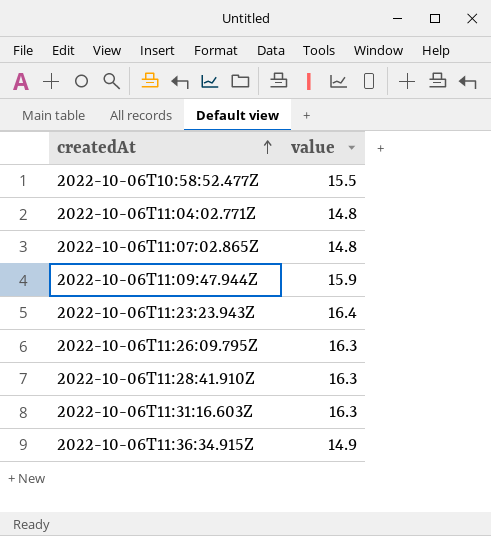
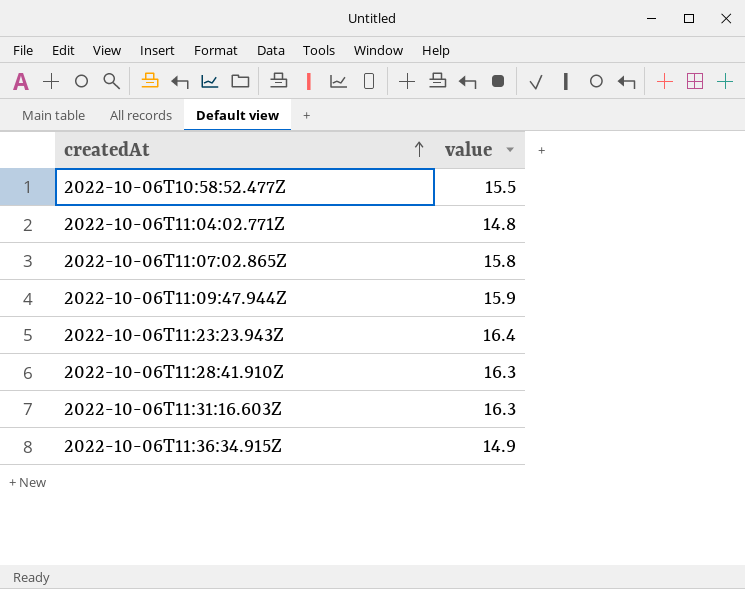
row 2022-10-06T11:26:09.795Z: 16.3 -> none
2022-10-06T11:07:02.865Z | value: 14.8 -> 15.8

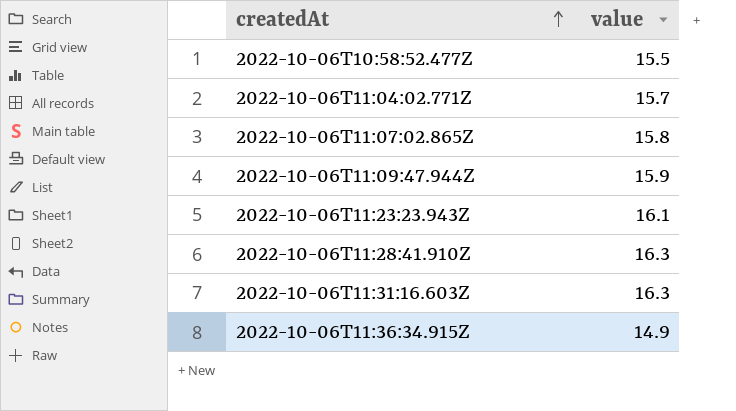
2022-10-06T11:04:02.771Z | value: 14.8 -> 15.7
2022-10-06T11:23:23.943Z | value: 16.4 -> 16.1

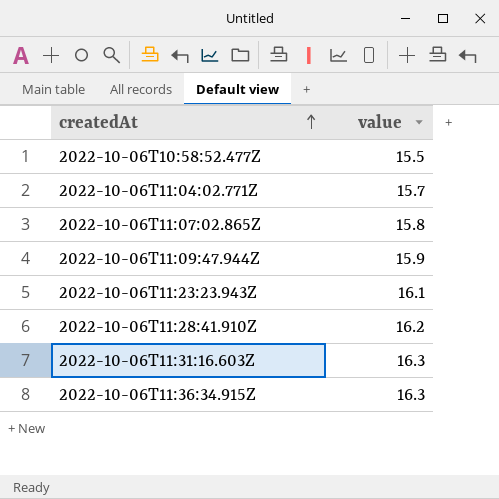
2022-10-06T11:28:41.910Z | value: 16.3 -> 16.2
2022-10-06T11:36:34.915Z | value: 14.9 -> 16.3

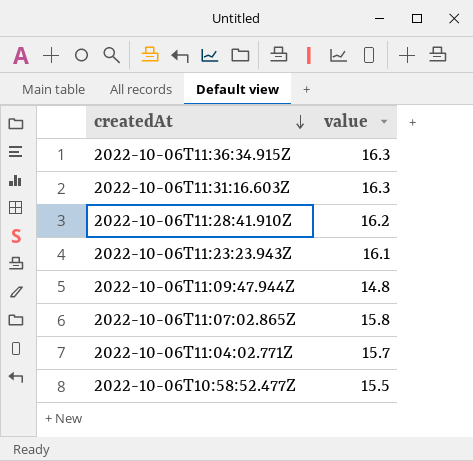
row order: createdAt ascending -> createdAt descending
2022-10-06T11:09:47.944Z | value: 15.9 -> 14.8

